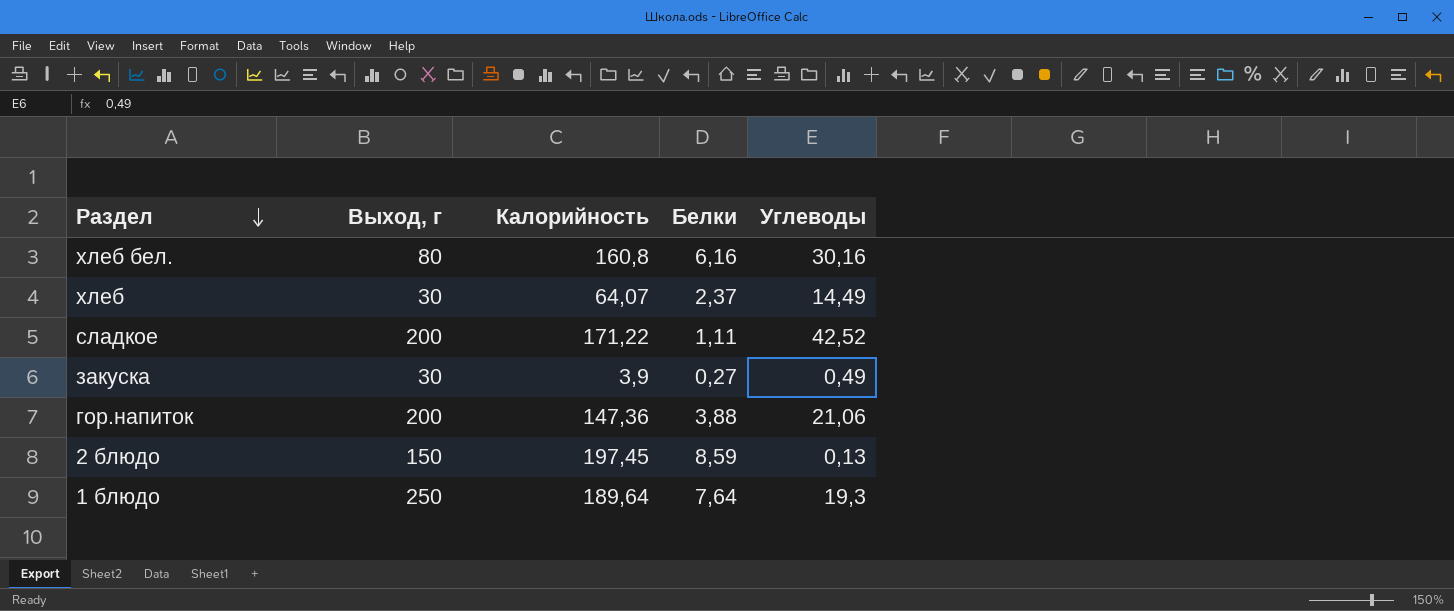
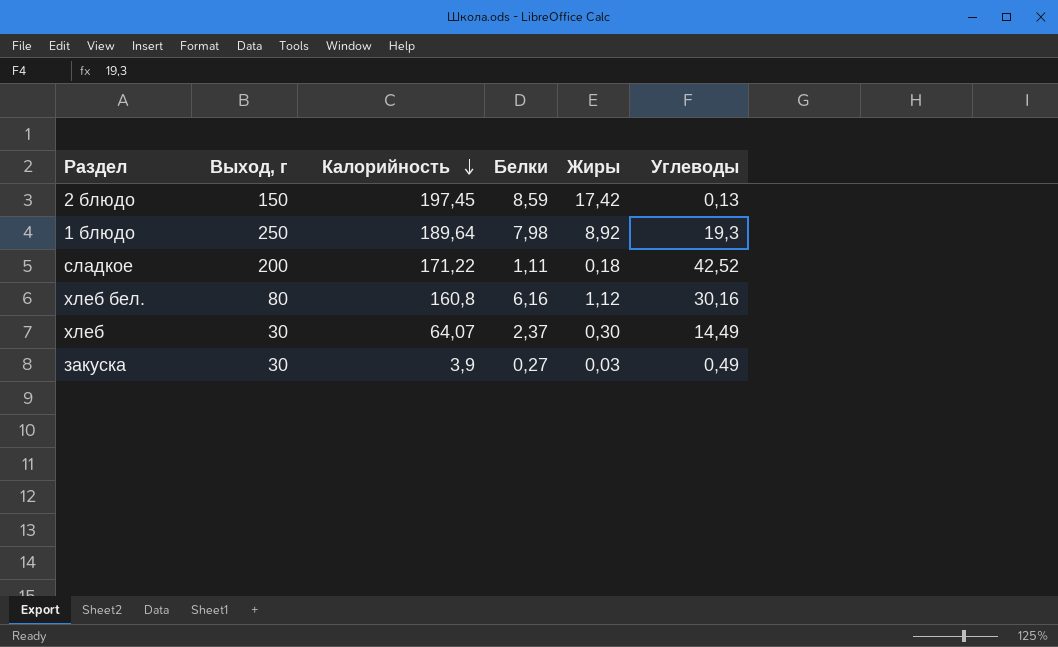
row order: Раздел descending -> Калорийность descending
column Жиры | position: none -> 5
row гор.напиток: 200 | 147,36 | 3,88 | 21,06 -> none
1 блюдо | Белки: 7,64 -> 7,98

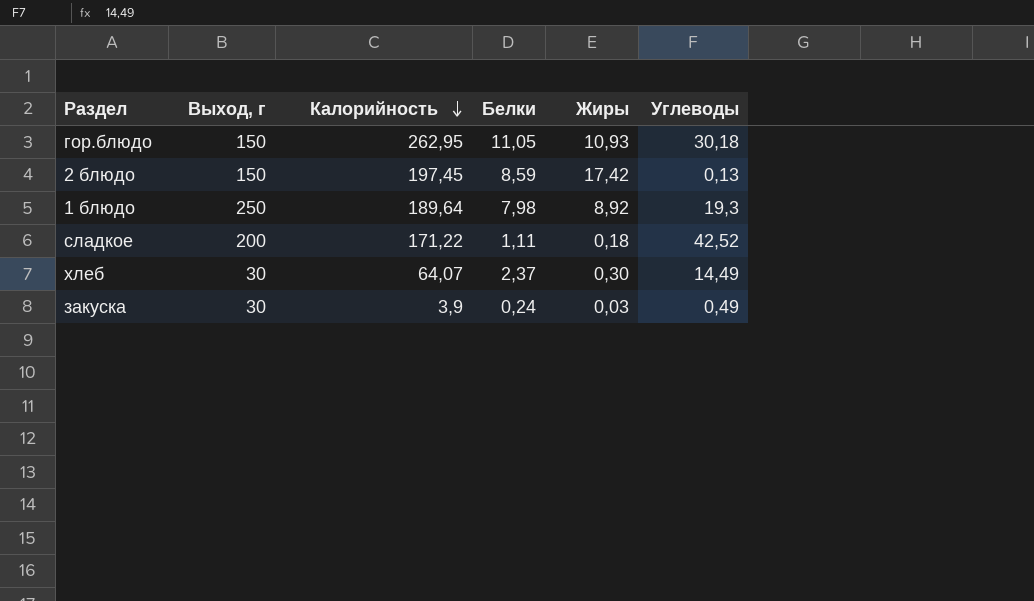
row хлеб бел.: 80 | 160,8 | 6,16 | 1,12 | 30,16 -> none
row гор.блюдо: none -> 150 | 262,95 | 11,05 | 10,93 | 30,18
закуска | Белки: 0,27 -> 0,24

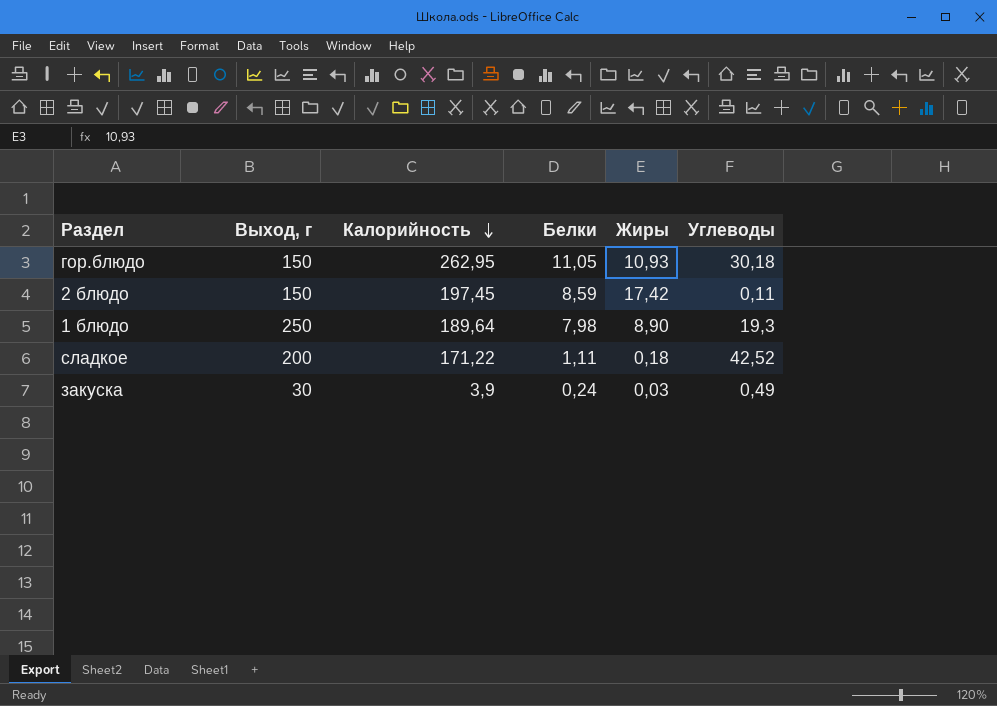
row хлеб: 30 | 64,07 | 2,37 | 0,30 | 14,49 -> none
2 блюдо | Углеводы: 0,13 -> 0,11
1 блюдо | Жиры: 8,92 -> 8,90

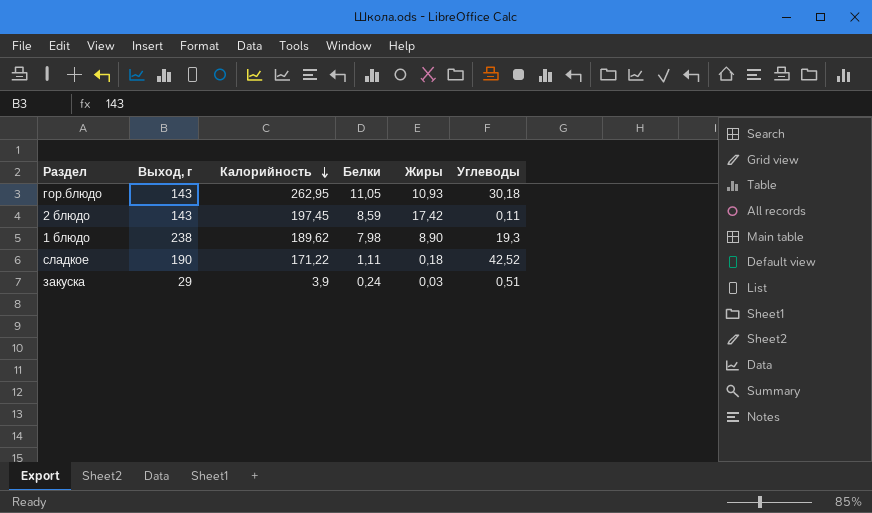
гор.блюдо | Выход, г: 150 -> 143
2 блюдо | Выход, г: 150 -> 143
1 блюдо | Выход, г: 250 -> 238
1 блюдо | Калорийность: 189,64 -> 189,62
сладкое | Выход, г: 200 -> 190
закуска | Выход, г: 30 -> 29
закуска | Углеводы: 0,49 -> 0,51

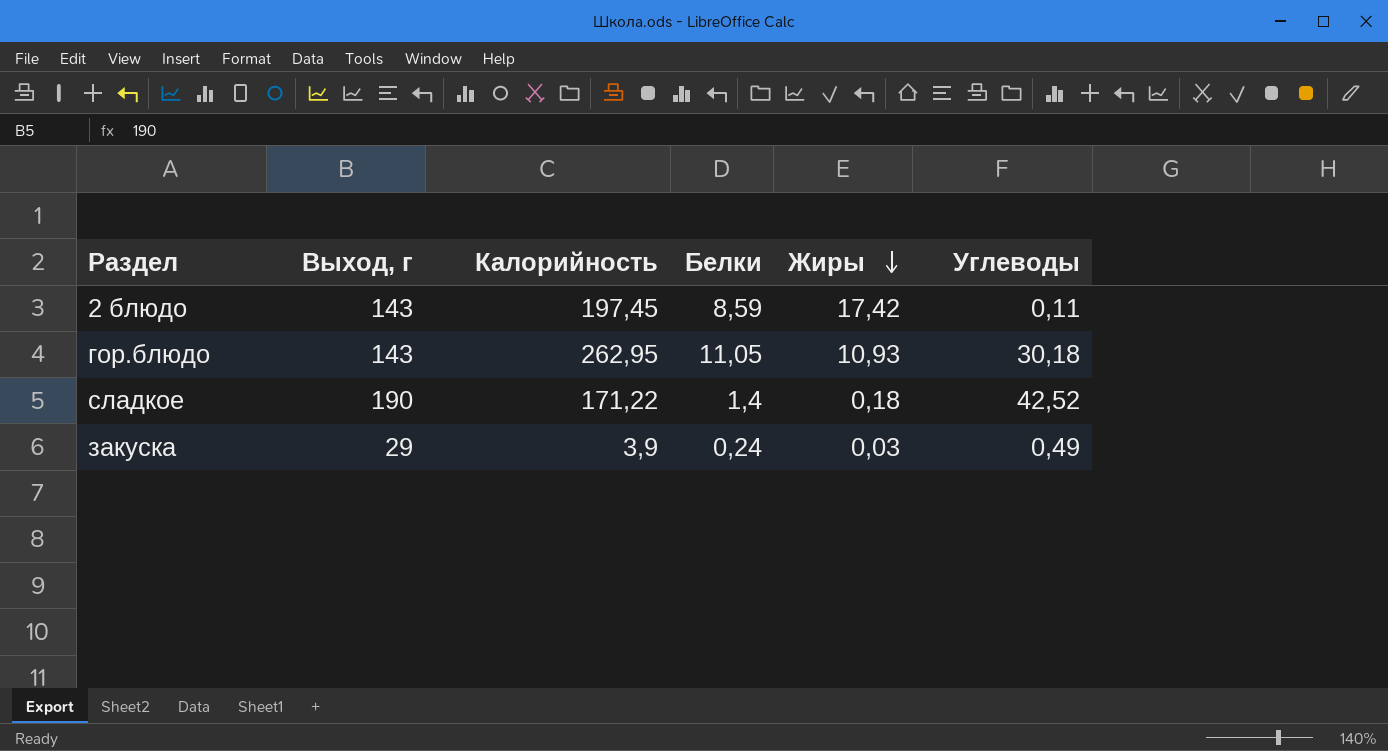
row order: Калорийность descending -> Жиры descending
row 1 блюдо: 238 | 189,62 | 7,98 | 8,90 | 19,3 -> none
сладкое | Белки: 1,11 -> 1,4
закуска | Углеводы: 0,51 -> 0,49

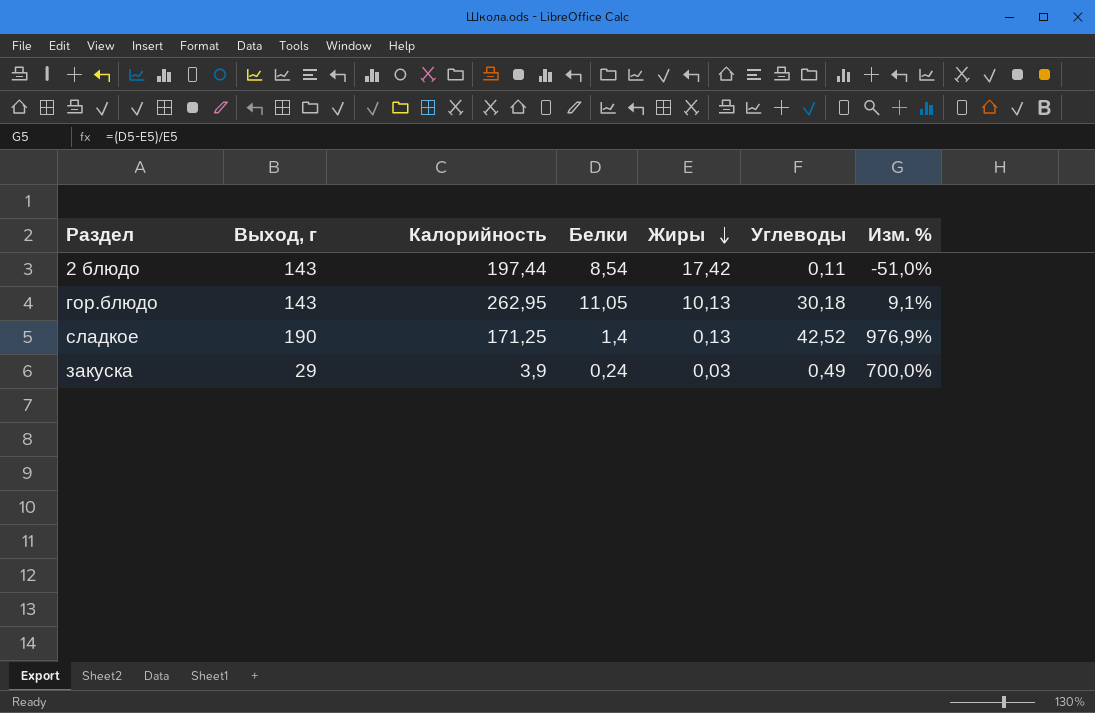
column Изм. % | formula: none -> ([Белки] - [Жиры]) / [Жиры]
2 блюдо | Калорийность: 197,45 -> 197,44
2 блюдо | Белки: 8,59 -> 8,54
гор.блюдо | Жиры: 10,93 -> 10,13
сладкое | Калорийность: 171,22 -> 171,25
сладкое | Жиры: 0,18 -> 0,13

